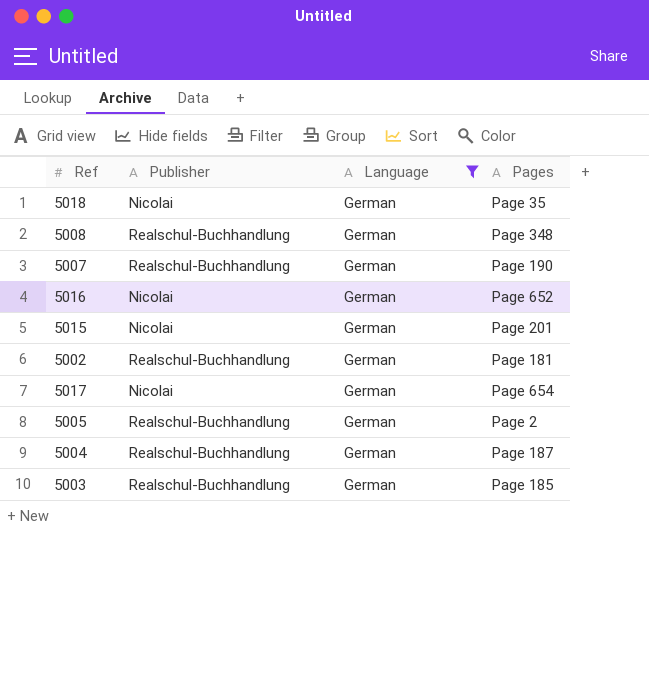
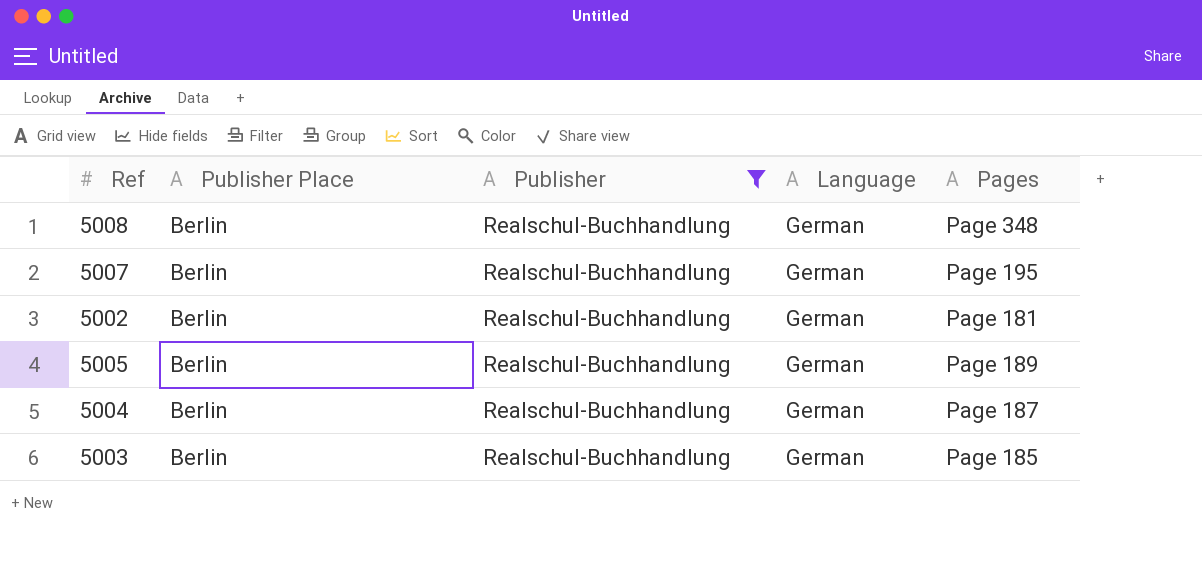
filter: Language = German -> Publisher = Realschul-Buchhandlung
column Publisher Place | position: none -> 2
5007 | Pages: Page 190 -> Page 195
5005 | Pages: Page 2 -> Page 189

